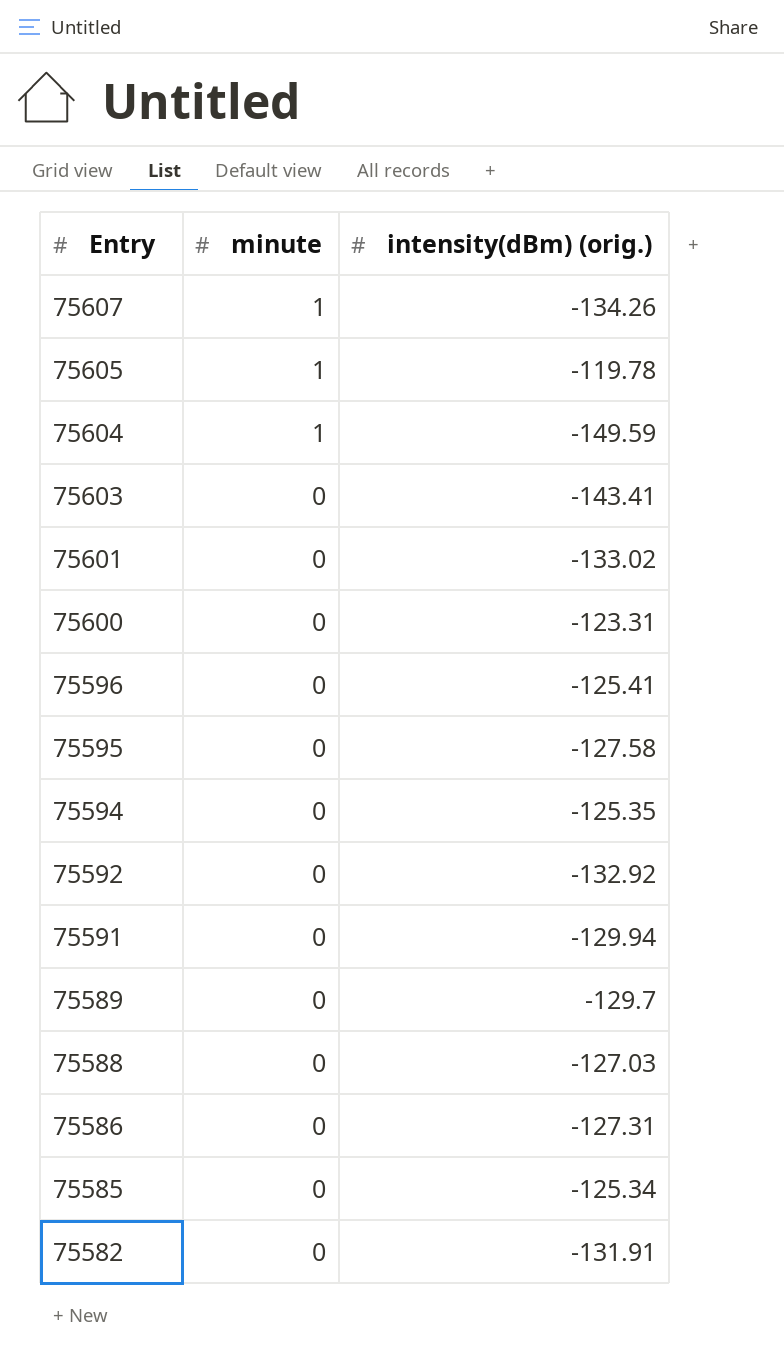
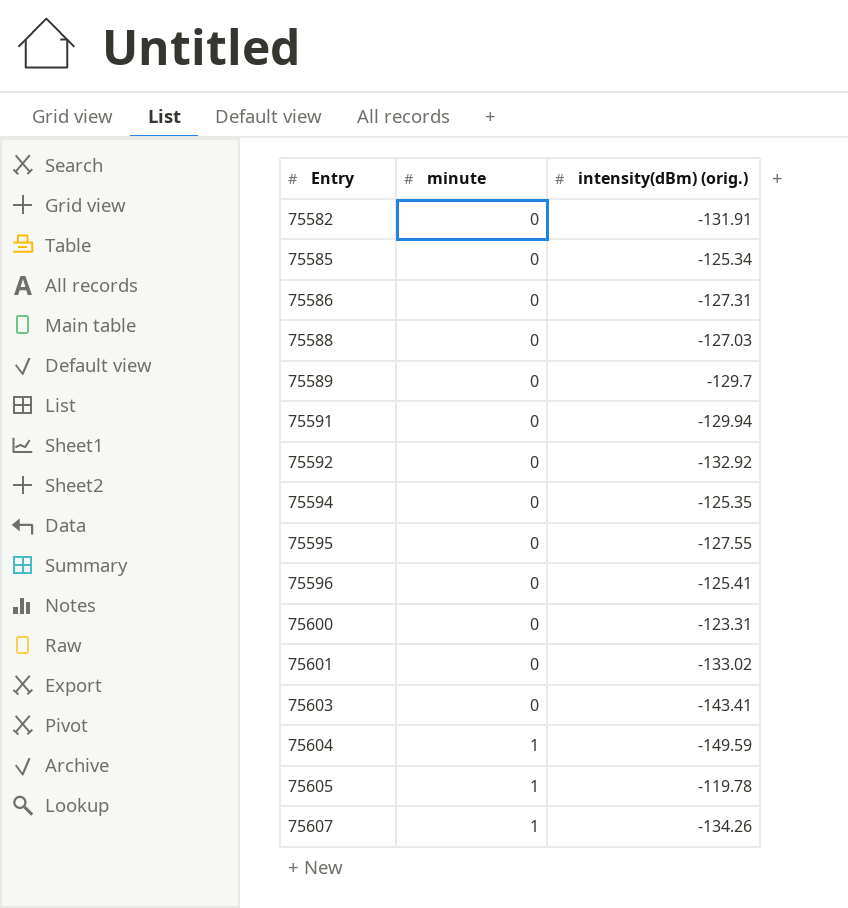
row order: Entry descending -> Entry ascending
75595 | intensity(dBm) (orig.): -127.58 -> -127.55

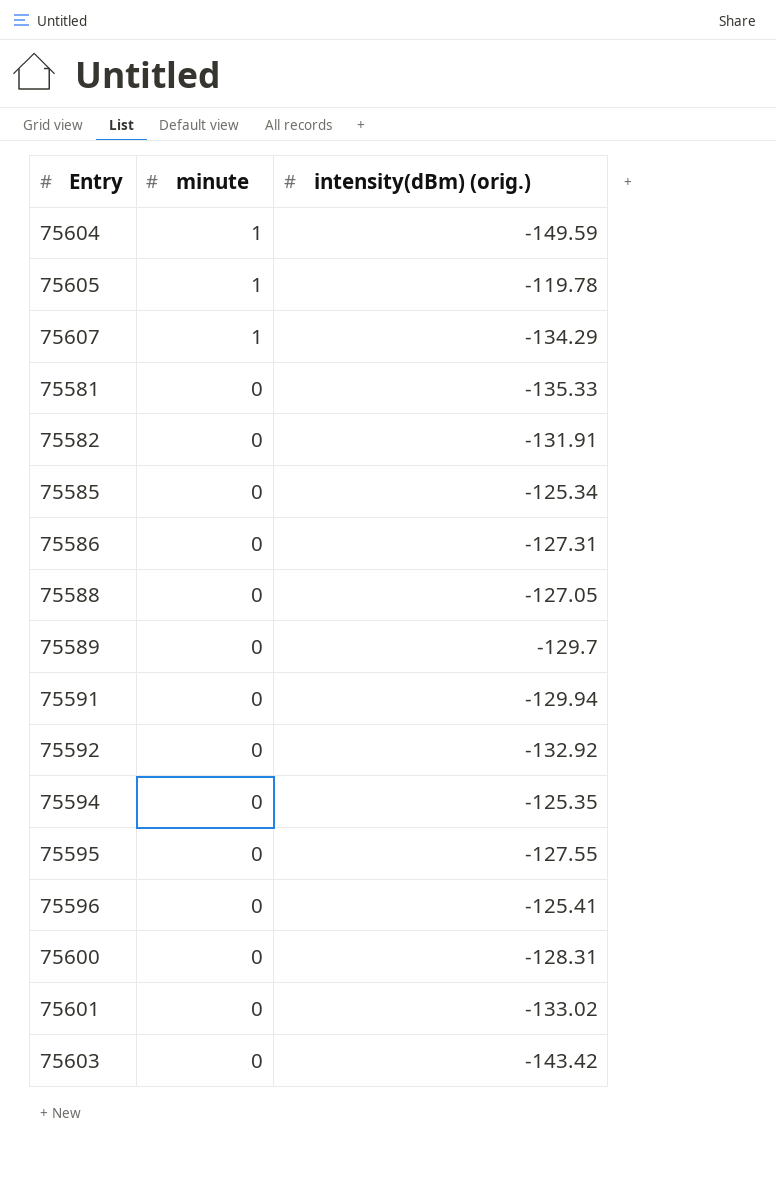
row order: Entry ascending -> minute descending
75607 | intensity(dBm) (orig.): -134.26 -> -134.29
row 75581: none -> 0 | -135.33
75588 | intensity(dBm) (orig.): -127.03 -> -127.05
75600 | intensity(dBm) (orig.): -123.31 -> -128.31
75603 | intensity(dBm) (orig.): -143.41 -> -143.42

